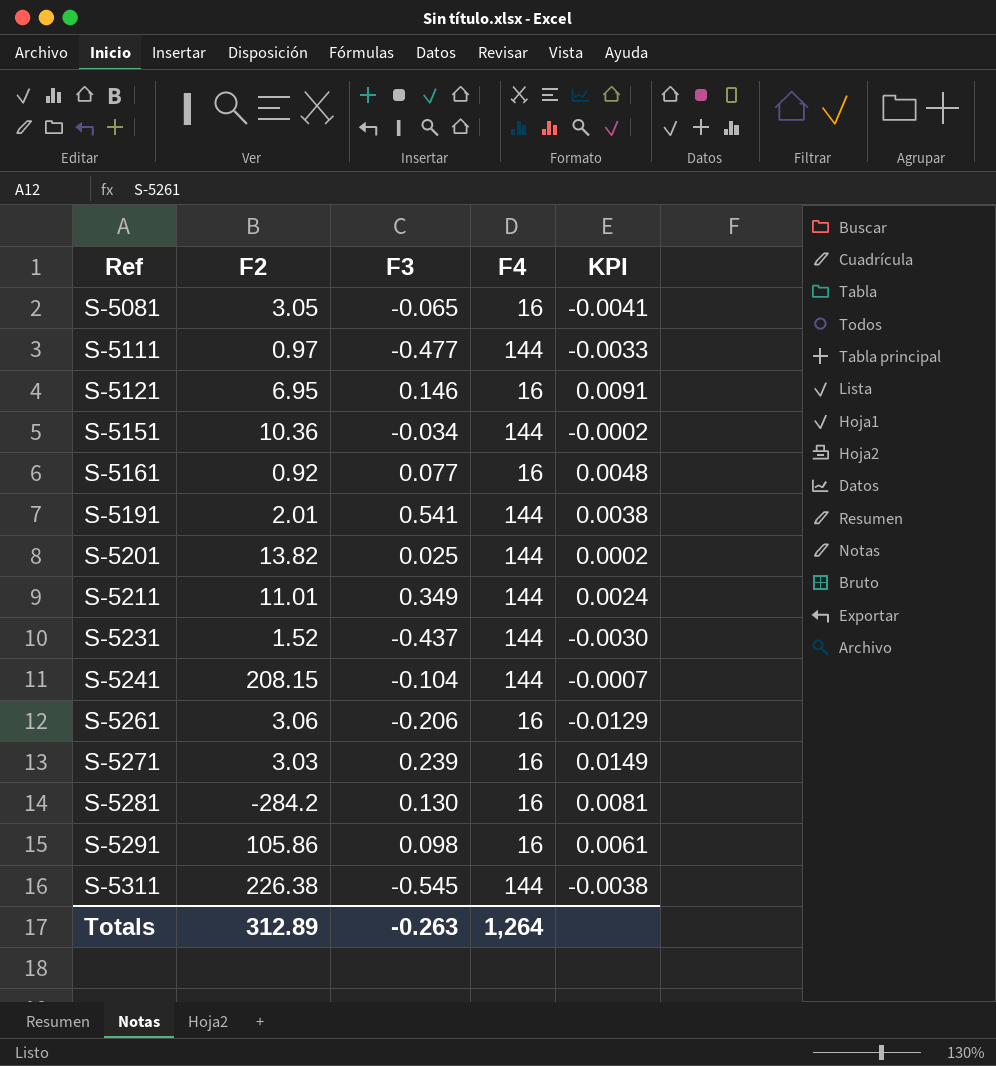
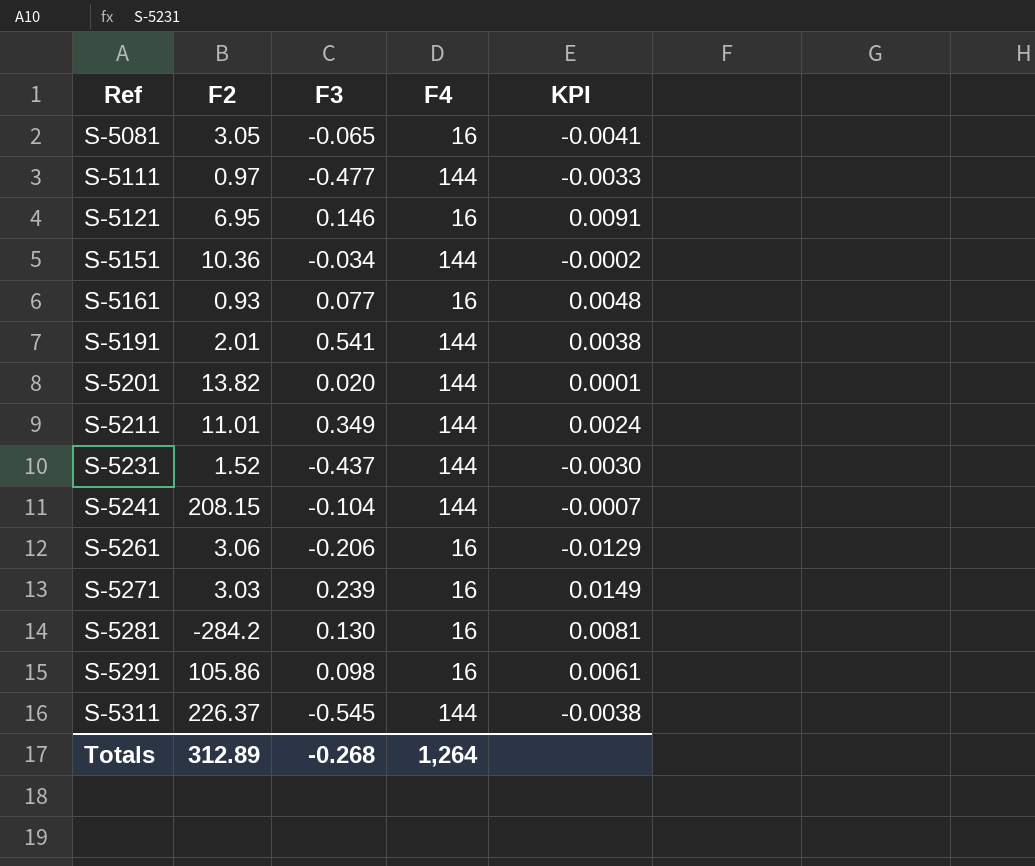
S-5161 | F2: 0.92 -> 0.93
S-5201 | F3: 0.025 -> 0.020
S-5201 | KPI: 0.0002 -> 0.0001
S-5311 | F2: 226.38 -> 226.37
Totals | F3: -0.263 -> -0.268

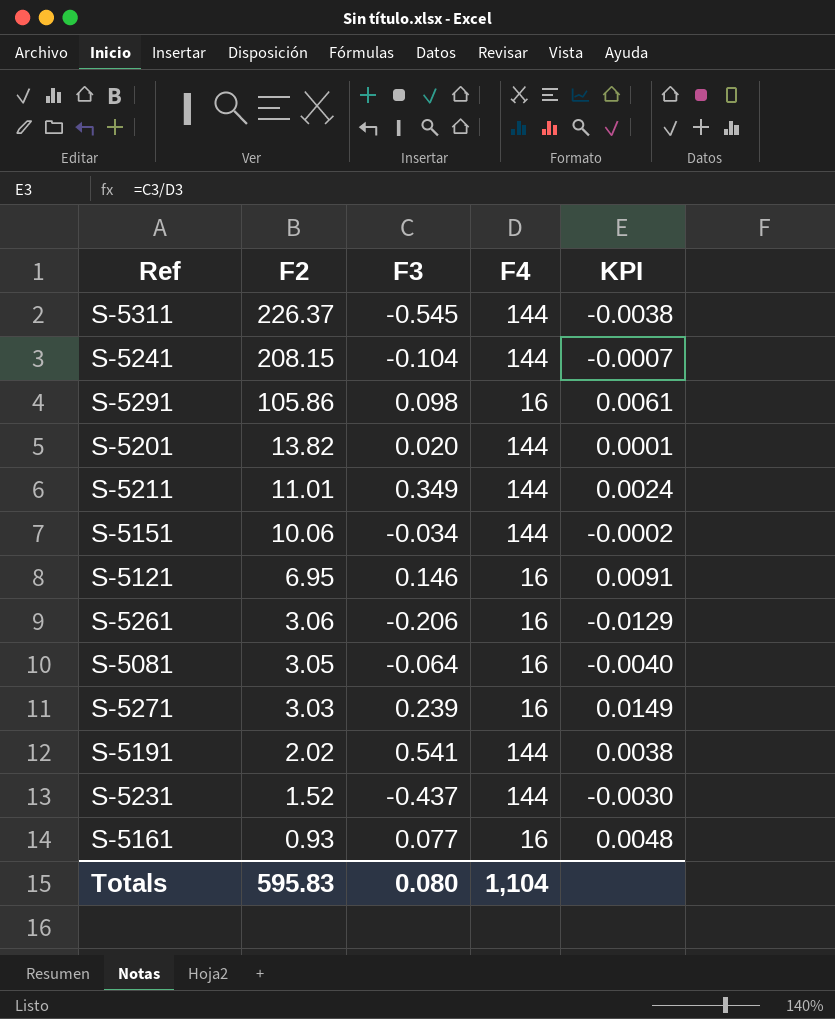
row order: Ref ascending -> F2 descending
row S-5111: 0.97 | -0.477 | 144 | -0.0033 -> none
row S-5281: -284.2 | 0.130 | 16 | 0.0081 -> none
S-5151 | F2: 10.36 -> 10.06
S-5081 | F3: -0.065 -> -0.064
S-5081 | KPI: -0.0041 -> -0.0040
S-5191 | F2: 2.01 -> 2.02
Totals | F2: 312.89 -> 595.83
Totals | F3: -0.268 -> 0.080
Totals | F4: 1,264 -> 1,104

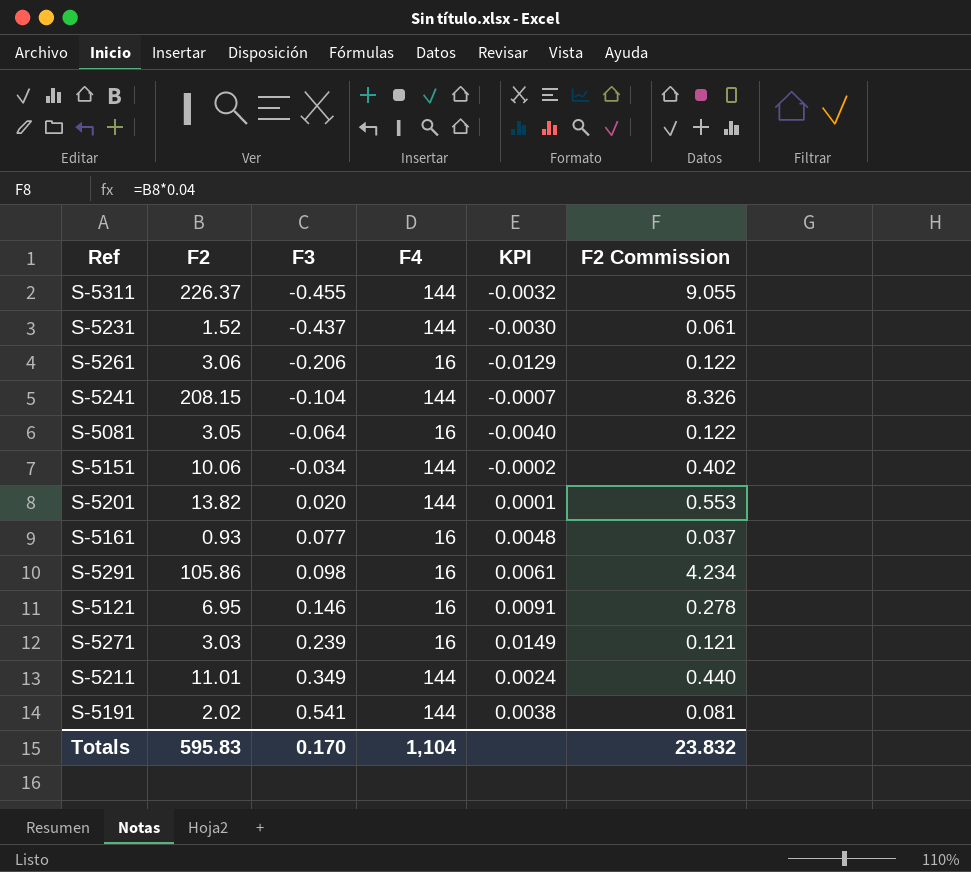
row order: F2 descending -> F3 ascending
column F2 Commission | formula: none -> [F2] * 0.04
S-5311 | F3: -0.545 -> -0.455
S-5311 | KPI: -0.0038 -> -0.0032
Totals | F3: 0.080 -> 0.170

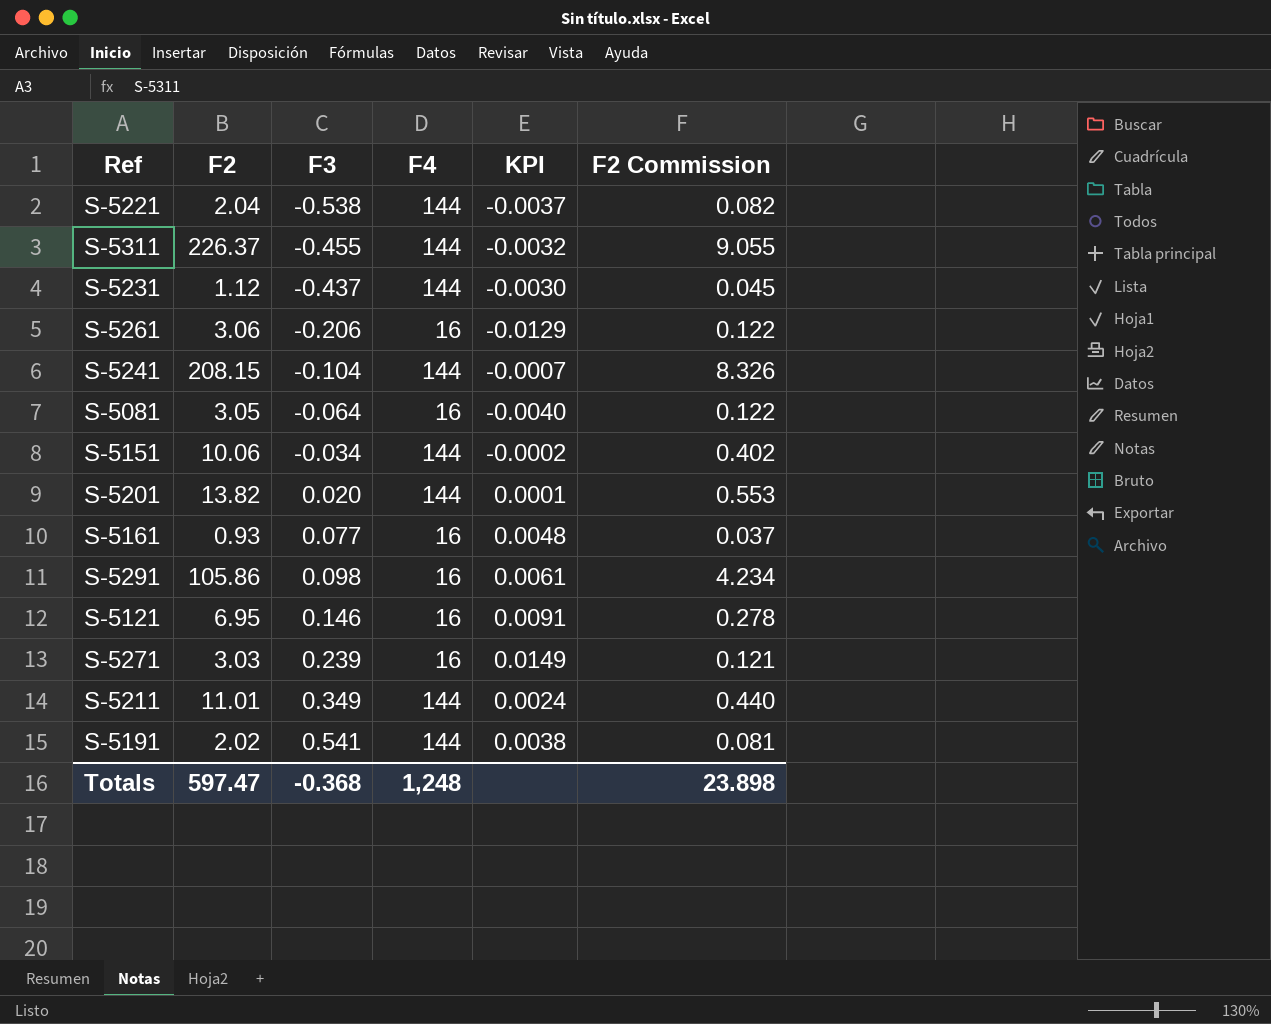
row S-5221: none -> 2.04 | -0.538 | 144 | -0.0037 | 0.082
S-5231 | F2: 1.52 -> 1.12
S-5231 | F2 Commission: 0.061 -> 0.045
Totals | F2: 595.83 -> 597.47
Totals | F3: 0.170 -> -0.368
Totals | F4: 1,104 -> 1,248
Totals | F2 Commission: 23.832 -> 23.898

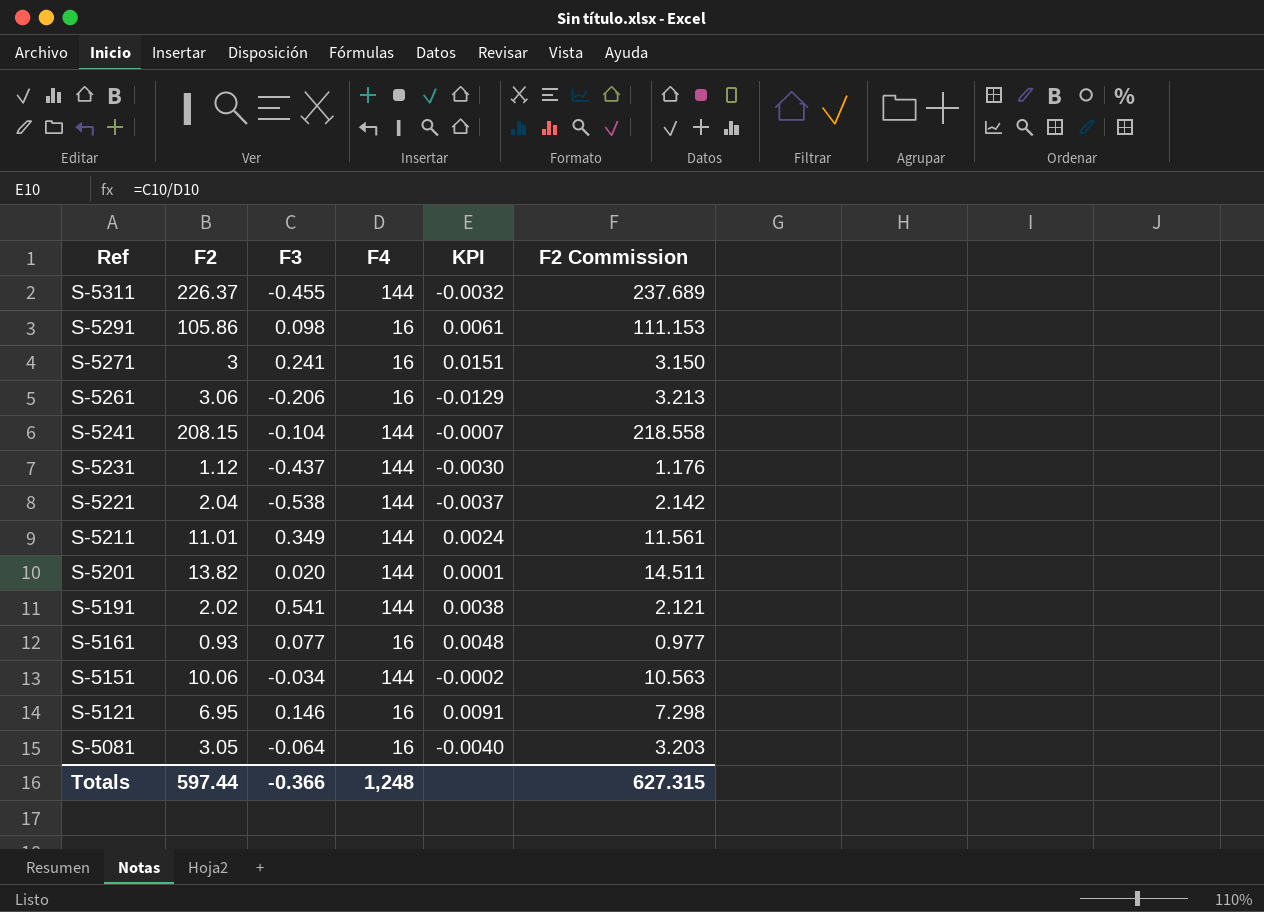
row order: F3 ascending -> Ref descending
column F2 Commission | formula: [F2] * 0.04 -> [F2] * 1.05
S-5271 | F2: 3.03 -> 3
S-5271 | F3: 0.239 -> 0.241
S-5271 | KPI: 0.0149 -> 0.0151
Totals | F2: 597.47 -> 597.44
Totals | F3: -0.368 -> -0.366
Totals | F2 Commission: 23.898 -> 627.315

